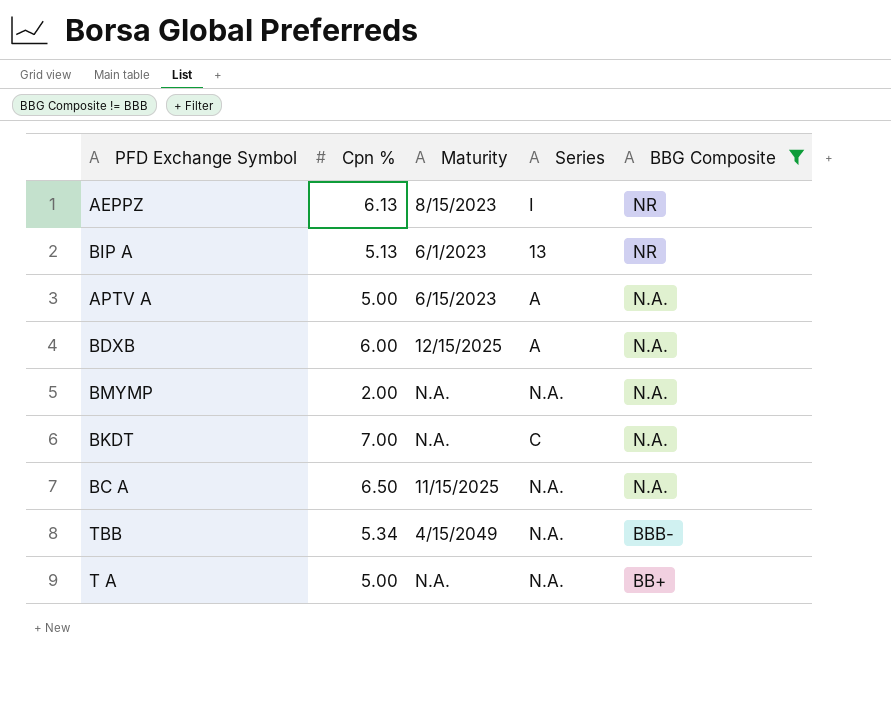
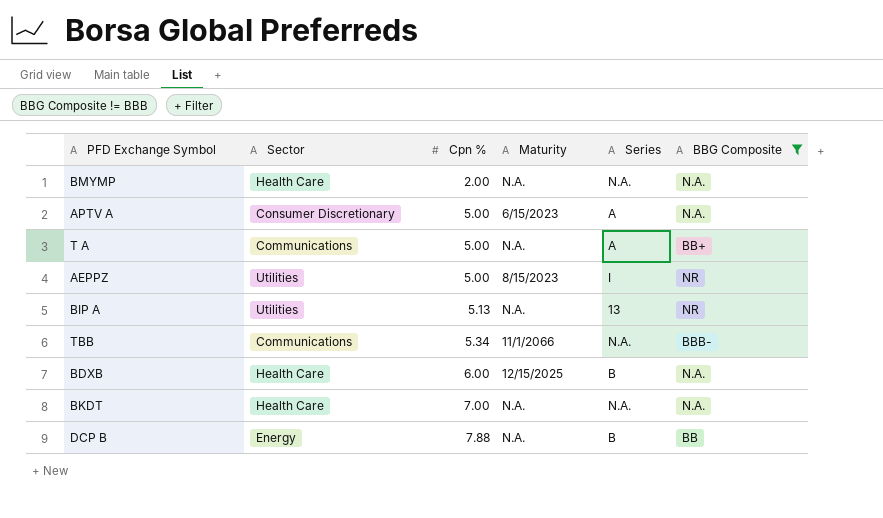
row order: BBG Composite descending -> Cpn % ascending
column Sector | position: none -> 2
row BC A: 6.50 | 11/15/2025 | N.A. | N.A. -> none
T A | Series: N.A. -> A
AEPPZ | Cpn %: 6.13 -> 5.00
BIP A | Maturity: 6/1/2023 -> N.A.
TBB | Maturity: 4/15/2049 -> 11/1/2066
BDXB | Series: A -> B
BKDT | Series: C -> N.A.
row DCP B: none -> Energy | 7.88 | N.A. | B | BB

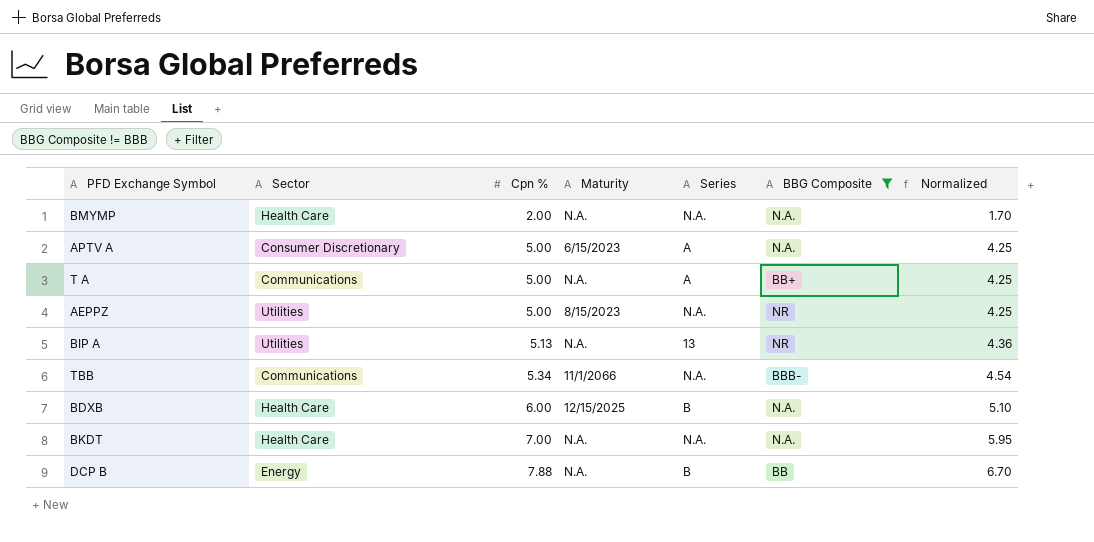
column Normalized | formula: none -> [Cpn %] * 0.85
AEPPZ | Series: I -> N.A.

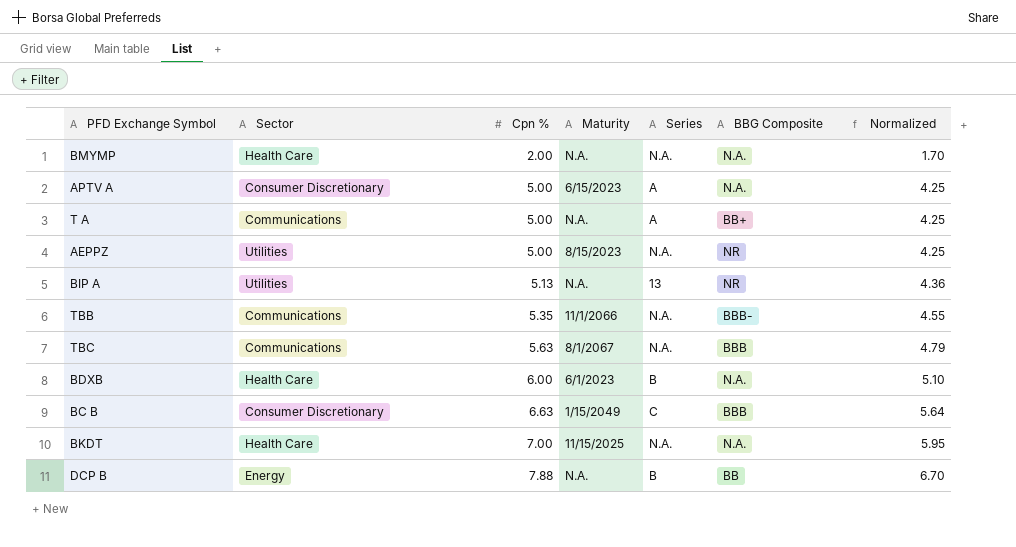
filter: BBG Composite != BBB -> none
TBB | Cpn %: 5.34 -> 5.35
TBB | Normalized: 4.54 -> 4.55
BDXB | Maturity: 12/15/2025 -> 6/1/2023
BKDT | Maturity: N.A. -> 11/15/2025

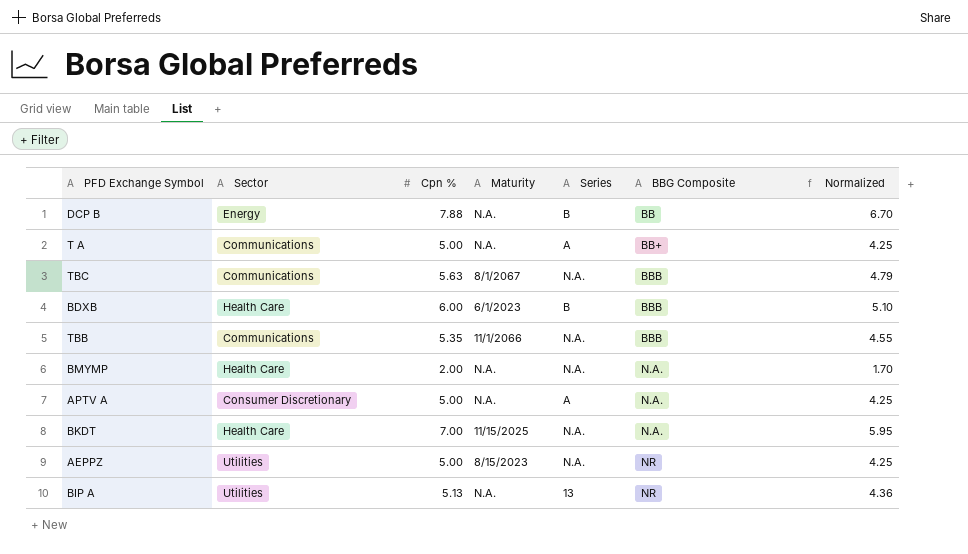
row order: Cpn % ascending -> BBG Composite ascending
row BC B: Consumer Discretionary | 6.63 | 1/15/2049 | C | BBB | 5.64 -> none
BDXB | BBG Composite: N.A. -> BBB
TBB | BBG Composite: BBB- -> BBB
APTV A | Maturity: 6/15/2023 -> N.A.

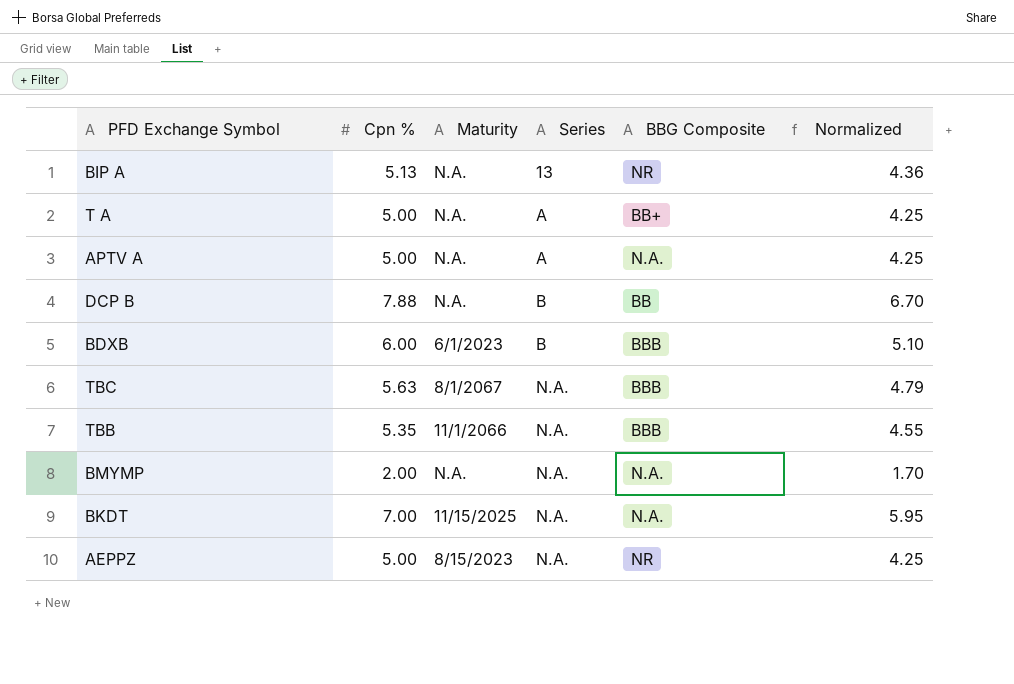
row order: BBG Composite ascending -> Series ascending
column Sector | position: 2 -> none

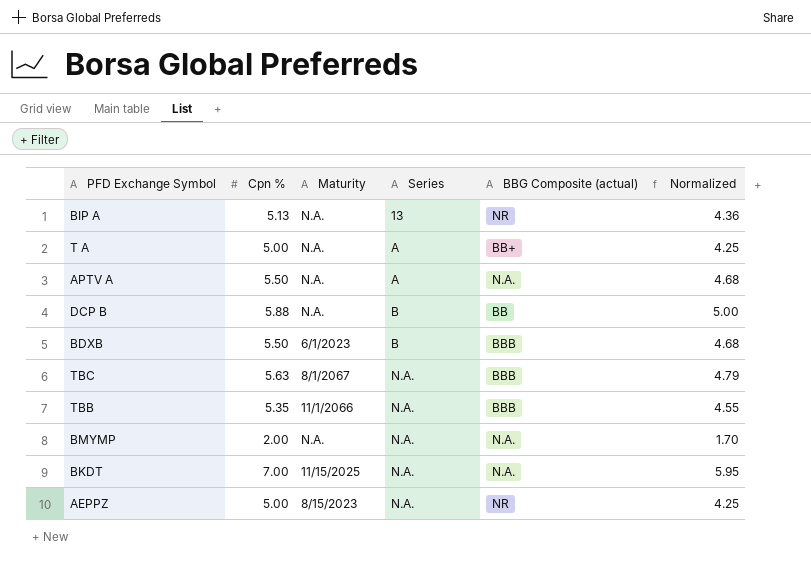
column name: BBG Composite -> BBG Composite (actual)
APTV A | Cpn %: 5.00 -> 5.50
APTV A | Normalized: 4.25 -> 4.68
DCP B | Cpn %: 7.88 -> 5.88
DCP B | Normalized: 6.70 -> 5.00
BDXB | Cpn %: 6.00 -> 5.50
BDXB | Normalized: 5.10 -> 4.68

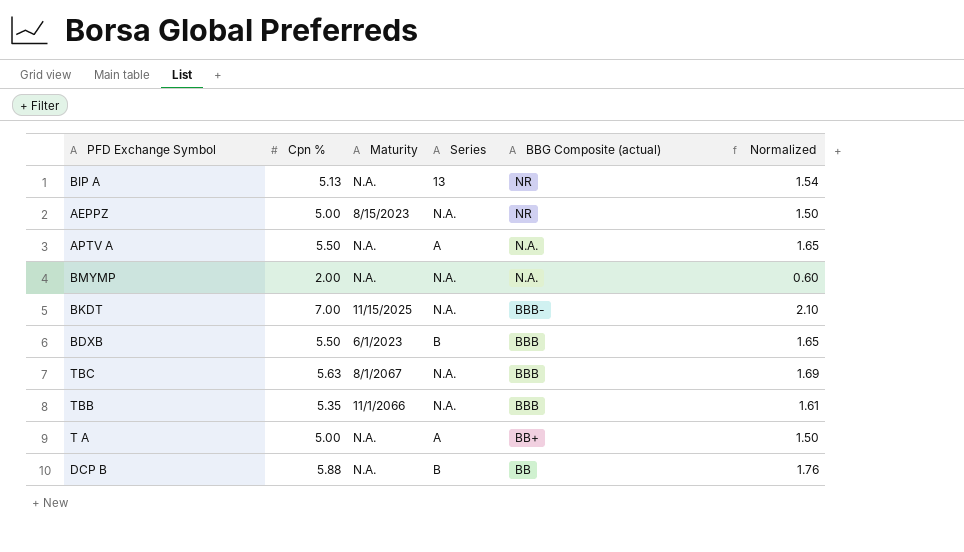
row order: Series ascending -> BBG Composite (actual) descending
column Normalized | formula: [Cpn %] * 0.85 -> [Cpn %] * 0.3
BKDT | BBG Composite (actual): N.A. -> BBB-

